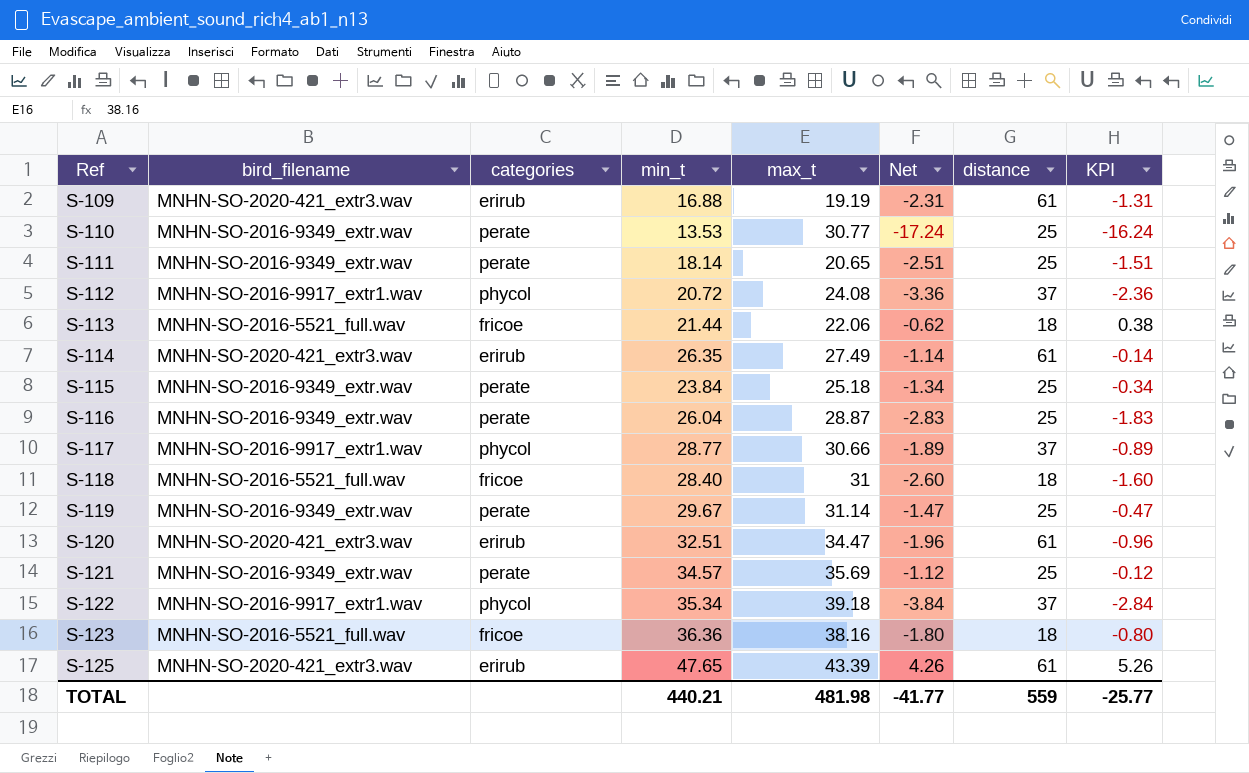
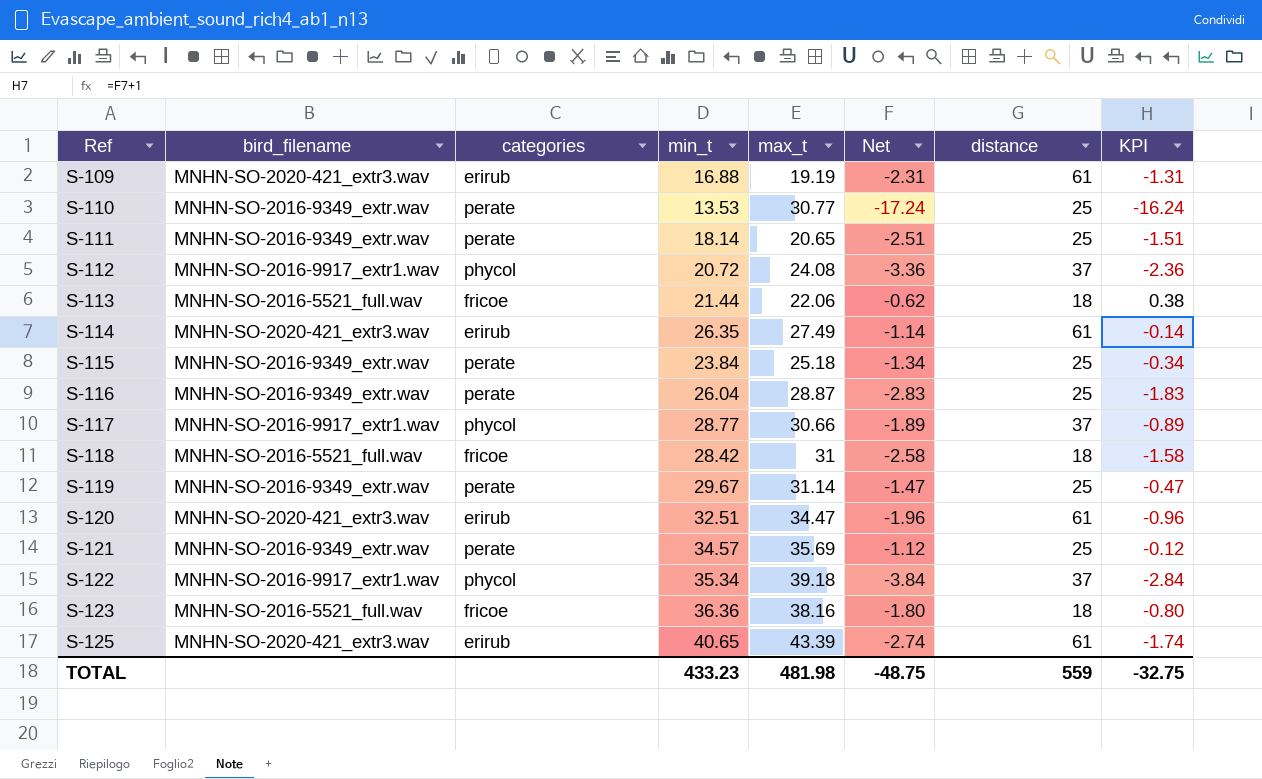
S-118 | min_t: 28.40 -> 28.42
S-118 | Net: -2.60 -> -2.58
S-118 | KPI: -1.60 -> -1.58
S-125 | min_t: 47.65 -> 40.65
S-125 | Net: 4.26 -> -2.74
S-125 | KPI: 5.26 -> -1.74
TOTAL | min_t: 440.21 -> 433.23
TOTAL | Net: -41.77 -> -48.75
TOTAL | KPI: -25.77 -> -32.75

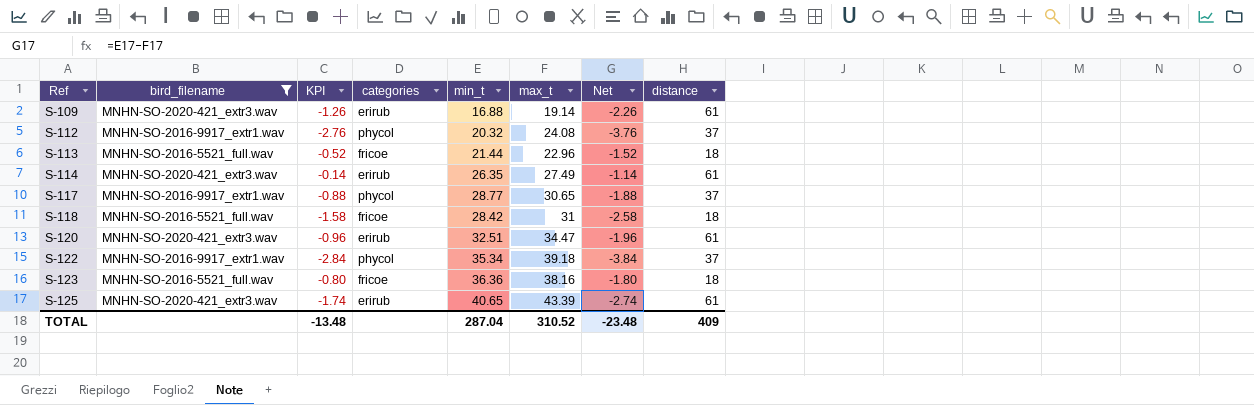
filter: none -> bird_filename != MNHN-SO-2016-9349_extr.wav
column KPI | position: 8 -> 3
S-109 | KPI: -1.31 -> -1.26
S-109 | max_t: 19.19 -> 19.14
S-109 | Net: -2.31 -> -2.26
S-112 | KPI: -2.36 -> -2.76
S-112 | min_t: 20.72 -> 20.32
S-112 | Net: -3.36 -> -3.76
S-113 | KPI: 0.38 -> -0.52
S-113 | max_t: 22.06 -> 22.96
S-113 | Net: -0.62 -> -1.52
S-117 | KPI: -0.89 -> -0.88
S-117 | max_t: 30.66 -> 30.65
S-117 | Net: -1.89 -> -1.88
TOTAL | KPI: -32.75 -> -13.48
TOTAL | min_t: 433.23 -> 287.04
TOTAL | max_t: 481.98 -> 310.52
TOTAL | Net: -48.75 -> -23.48
TOTAL | distance: 559 -> 409

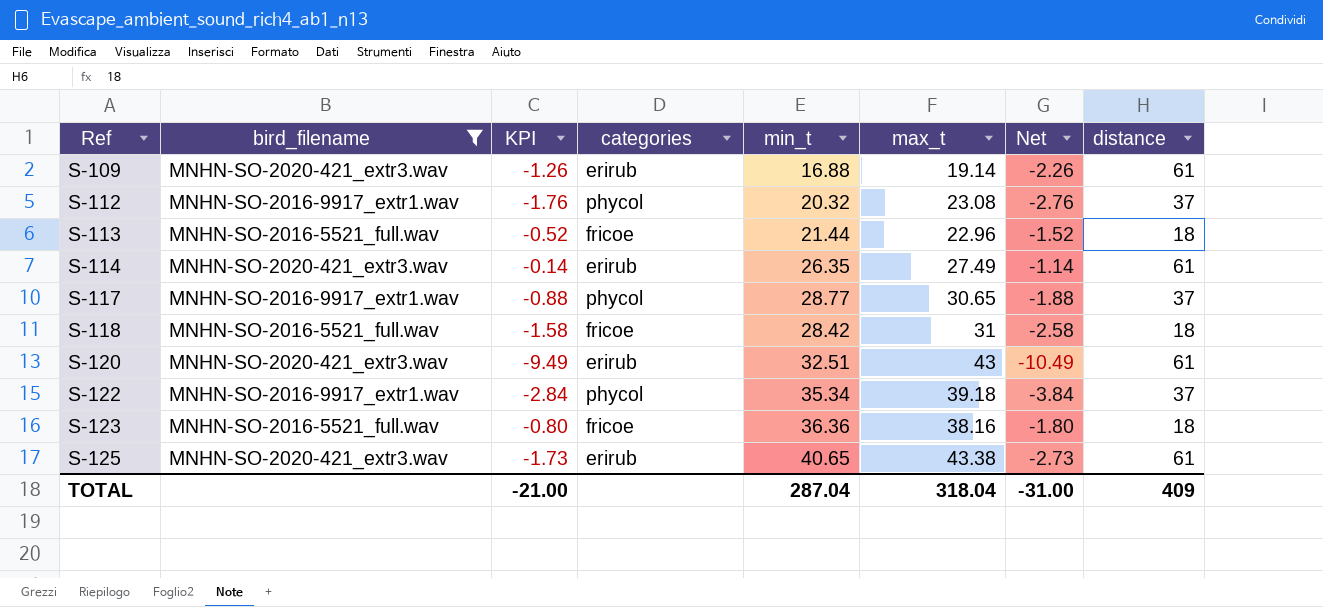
S-112 | KPI: -2.76 -> -1.76
S-112 | max_t: 24.08 -> 23.08
S-112 | Net: -3.76 -> -2.76
S-120 | KPI: -0.96 -> -9.49
S-120 | max_t: 34.47 -> 43
S-120 | Net: -1.96 -> -10.49
S-125 | KPI: -1.74 -> -1.73
S-125 | max_t: 43.39 -> 43.38
S-125 | Net: -2.74 -> -2.73
TOTAL | KPI: -13.48 -> -21.00
TOTAL | max_t: 310.52 -> 318.04
TOTAL | Net: -23.48 -> -31.00

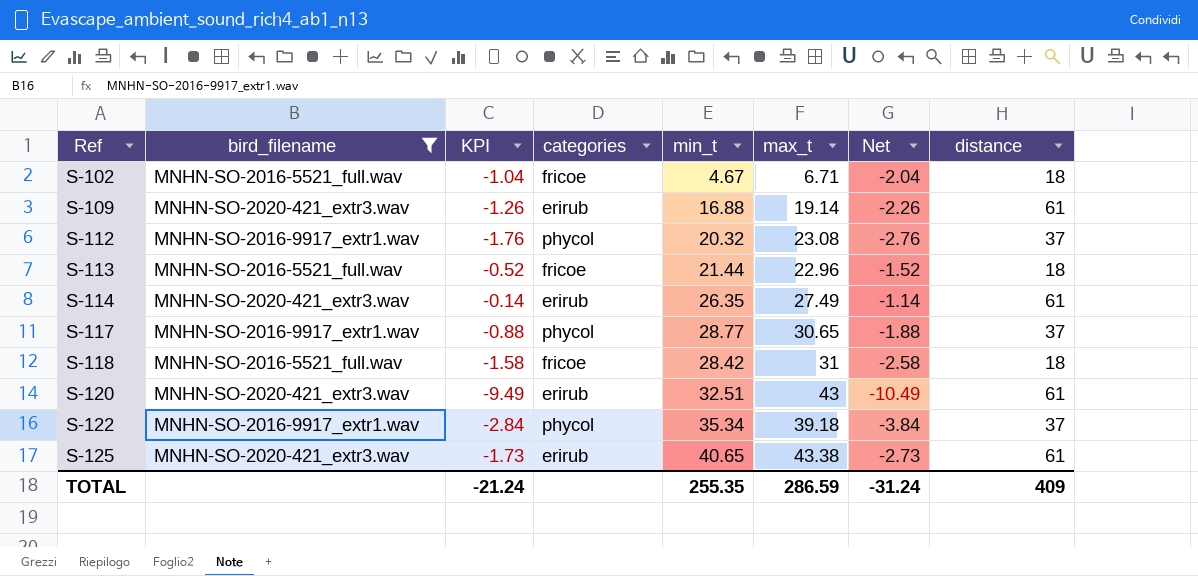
row S-123: MNHN-SO-2016-5521_full.wav | -0.80 | fricoe | 36.36 | 38.16 | -1.80 | 18 -> none
row S-102: none -> MNHN-SO-2016-5521_full.wav | -1.04 | fricoe | 4.67 | 6.71 | -2.04 | 18
TOTAL | KPI: -21.00 -> -21.24
TOTAL | min_t: 287.04 -> 255.35
TOTAL | max_t: 318.04 -> 286.59
TOTAL | Net: -31.00 -> -31.24

